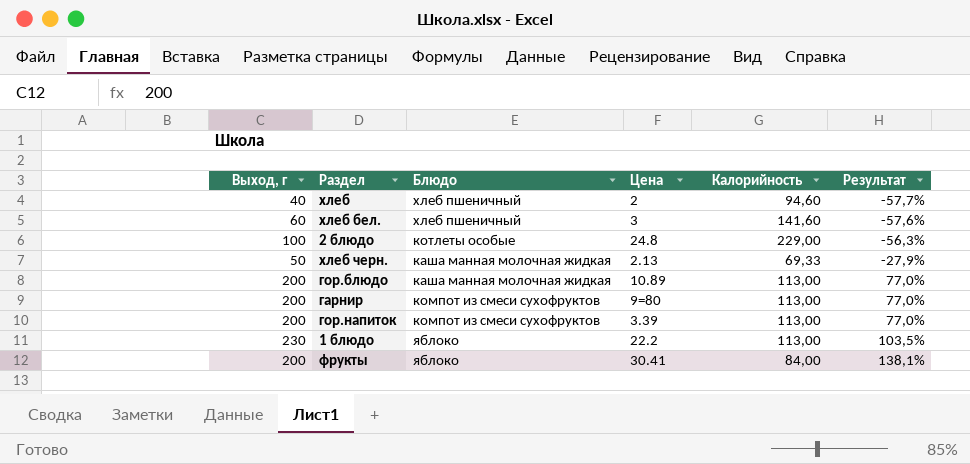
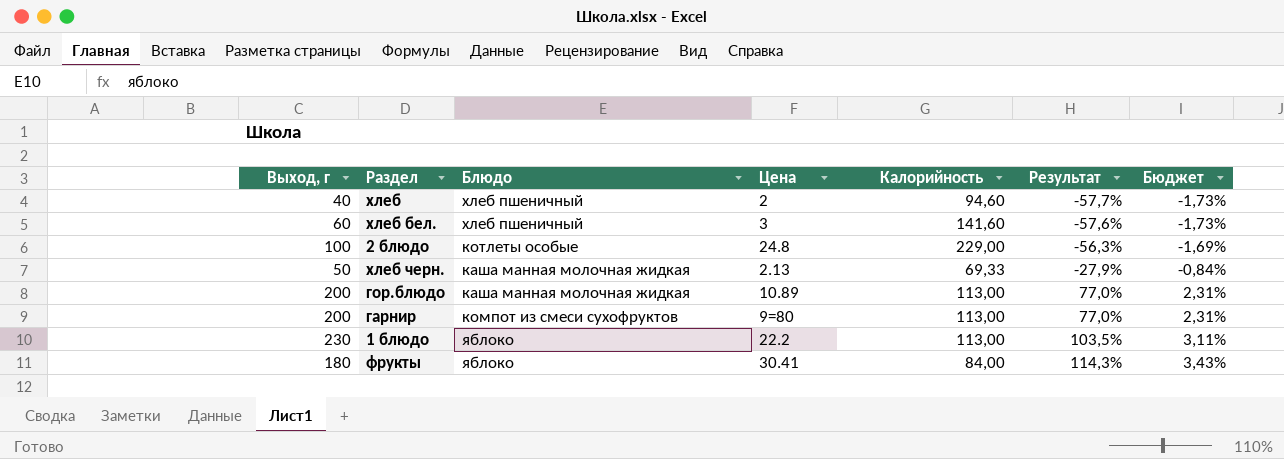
column Бюджет | formula: none -> [Результат] * 0,03
row гор.напиток: 200 | компот из смеси сухофруктов | 3.39 | 113,00 | 77,0% -> none
фрукты | Выход, г: 200 -> 180
фрукты | Результат: 138,1% -> 114,3%

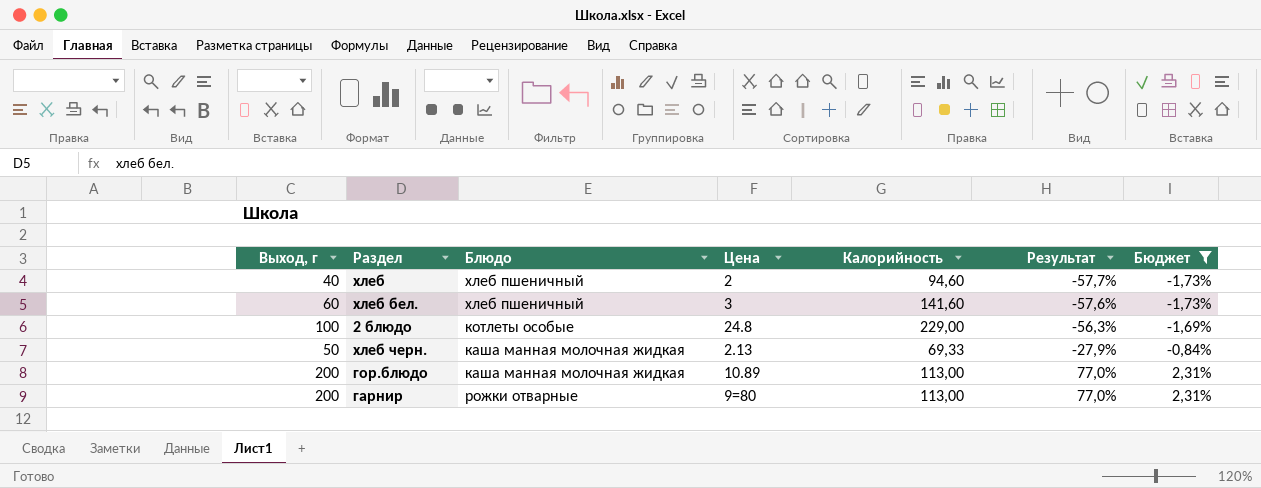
filter: none -> Бюджет <= 2,31%
гарнир | Блюдо: компот из смеси сухофруктов -> рожки отварные

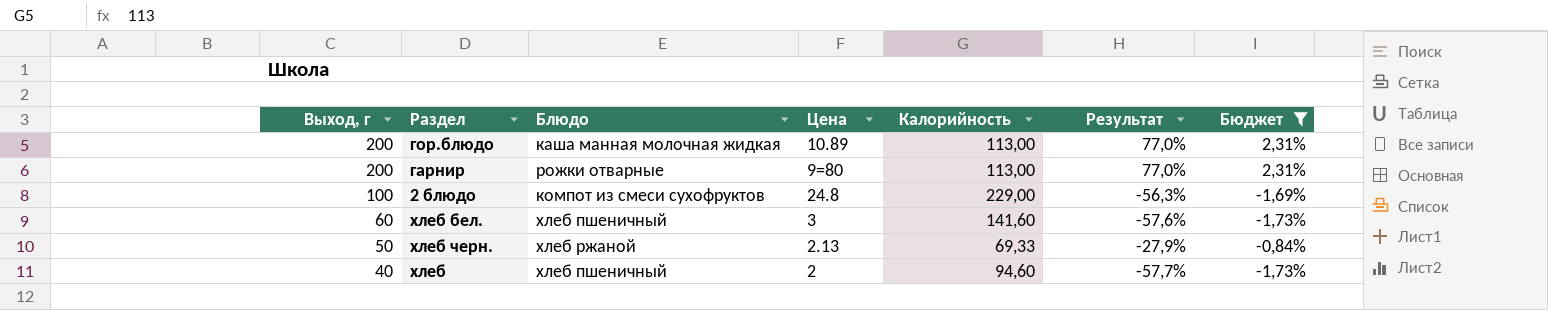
row order: Результат ascending -> Выход, г descending
2 блюдо | Блюдо: котлеты особые -> компот из смеси сухофруктов
хлеб черн. | Блюдо: каша манная молочная жидкая -> хлеб ржаной

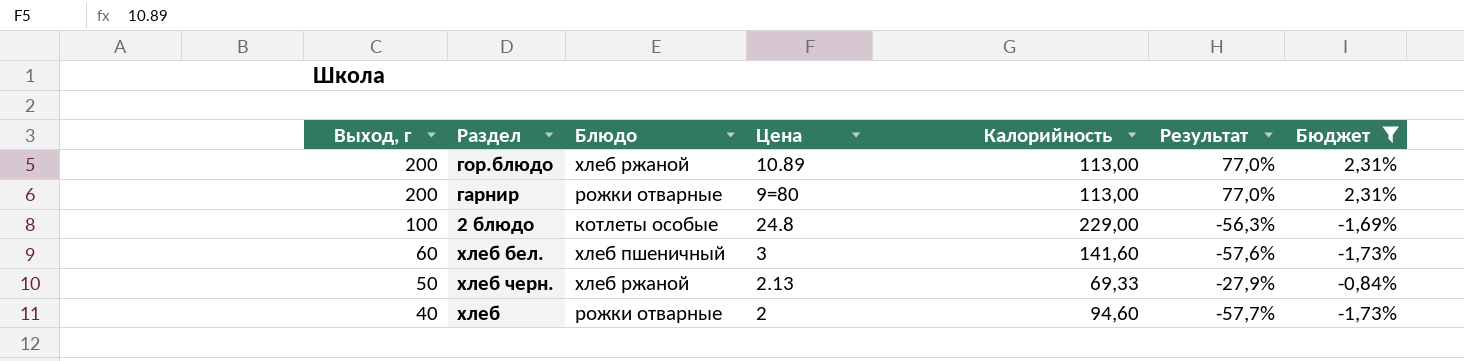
гор.блюдо | Блюдо: каша манная молочная жидкая -> хлеб ржаной
2 блюдо | Блюдо: компот из смеси сухофруктов -> котлеты особые
хлеб | Блюдо: хлеб пшеничный -> рожки отварные

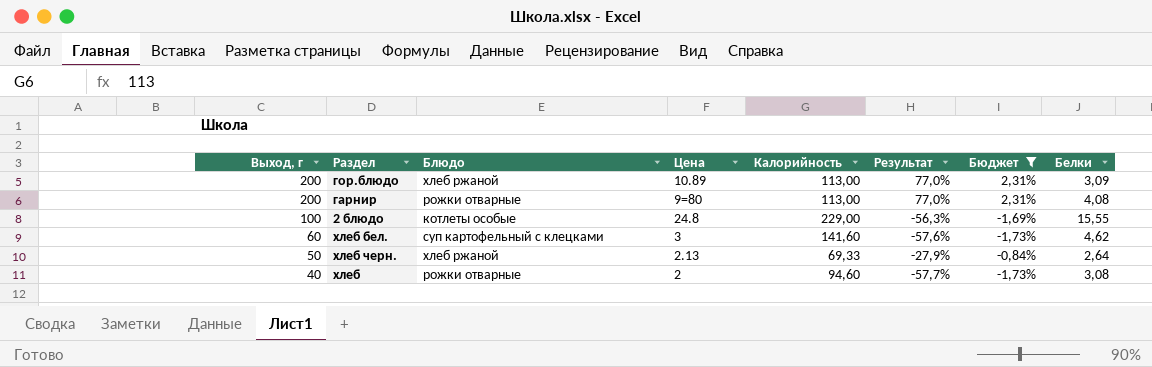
column Белки | position: none -> 8
хлеб бел. | Блюдо: хлеб пшеничный -> суп картофельный с клецками

